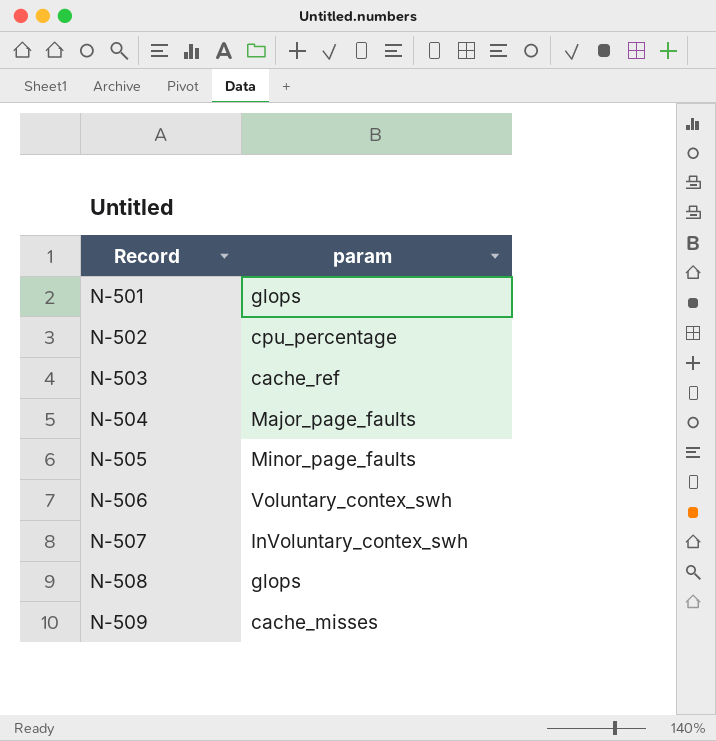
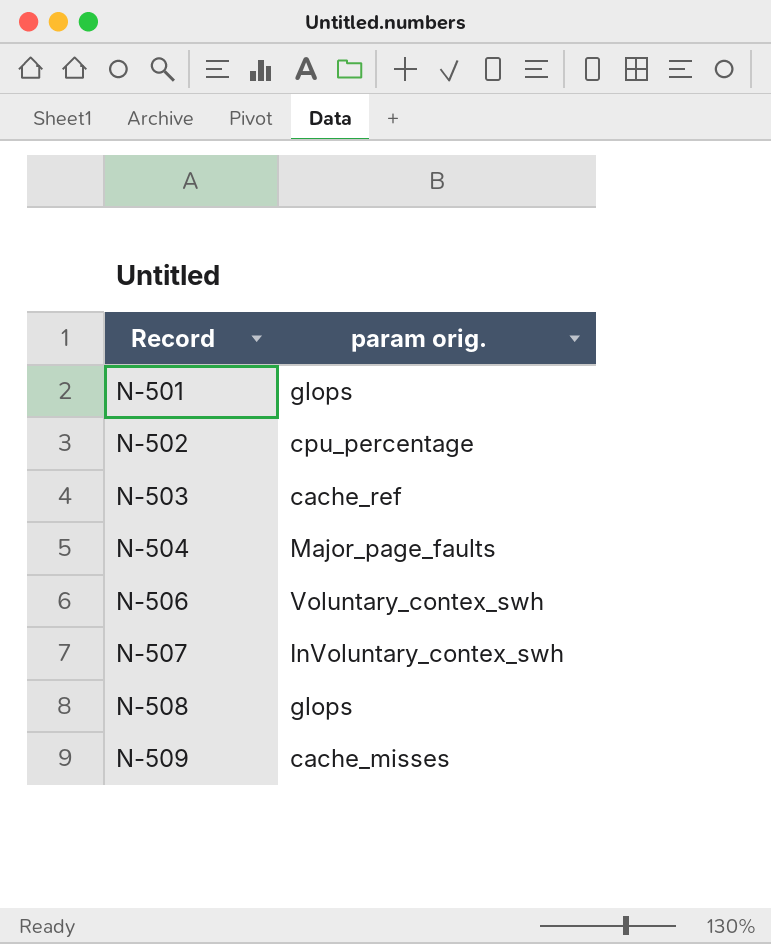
column name: param -> param orig.
row N-505: Minor_page_faults -> none

